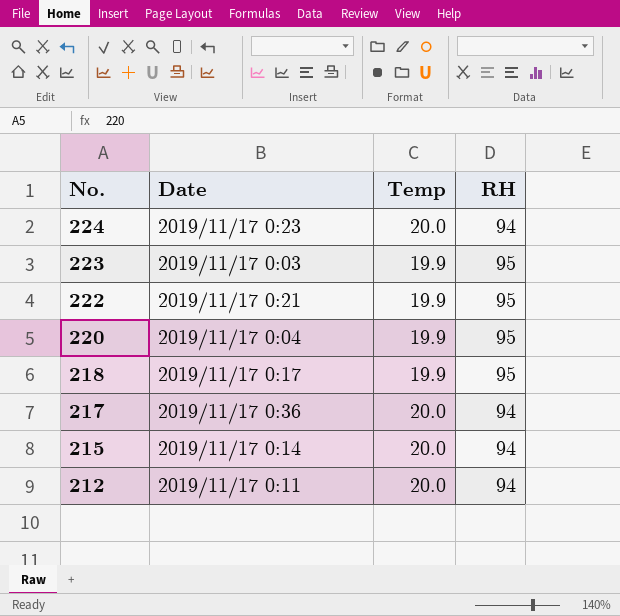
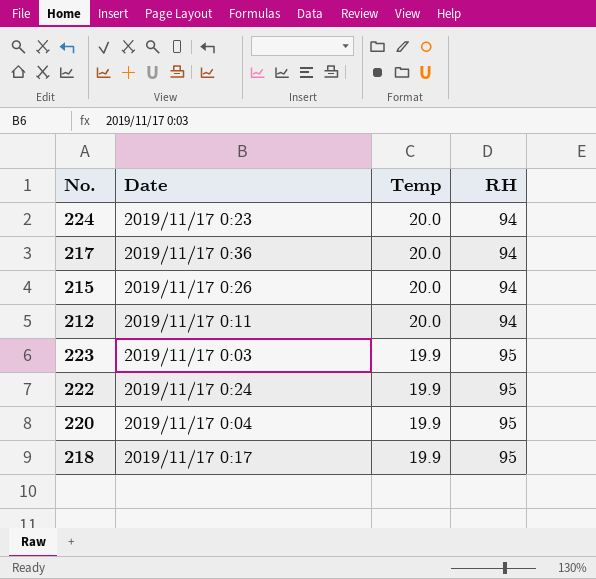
row order: No. descending -> Temp descending
215 | Date: 2019/11/17 0:14 -> 2019/11/17 0:26
222 | Date: 2019/11/17 0:21 -> 2019/11/17 0:24

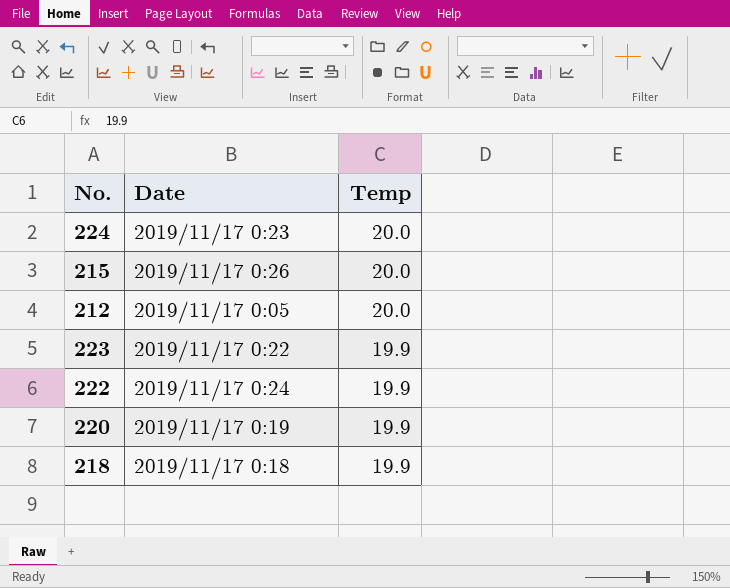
column RH | position: 4 -> none
row 217: 2019/11/17 0:36 | 20.0 | 94 -> none
212 | Date: 2019/11/17 0:11 -> 2019/11/17 0:05
223 | Date: 2019/11/17 0:03 -> 2019/11/17 0:22
220 | Date: 2019/11/17 0:04 -> 2019/11/17 0:19
218 | Date: 2019/11/17 0:17 -> 2019/11/17 0:18

